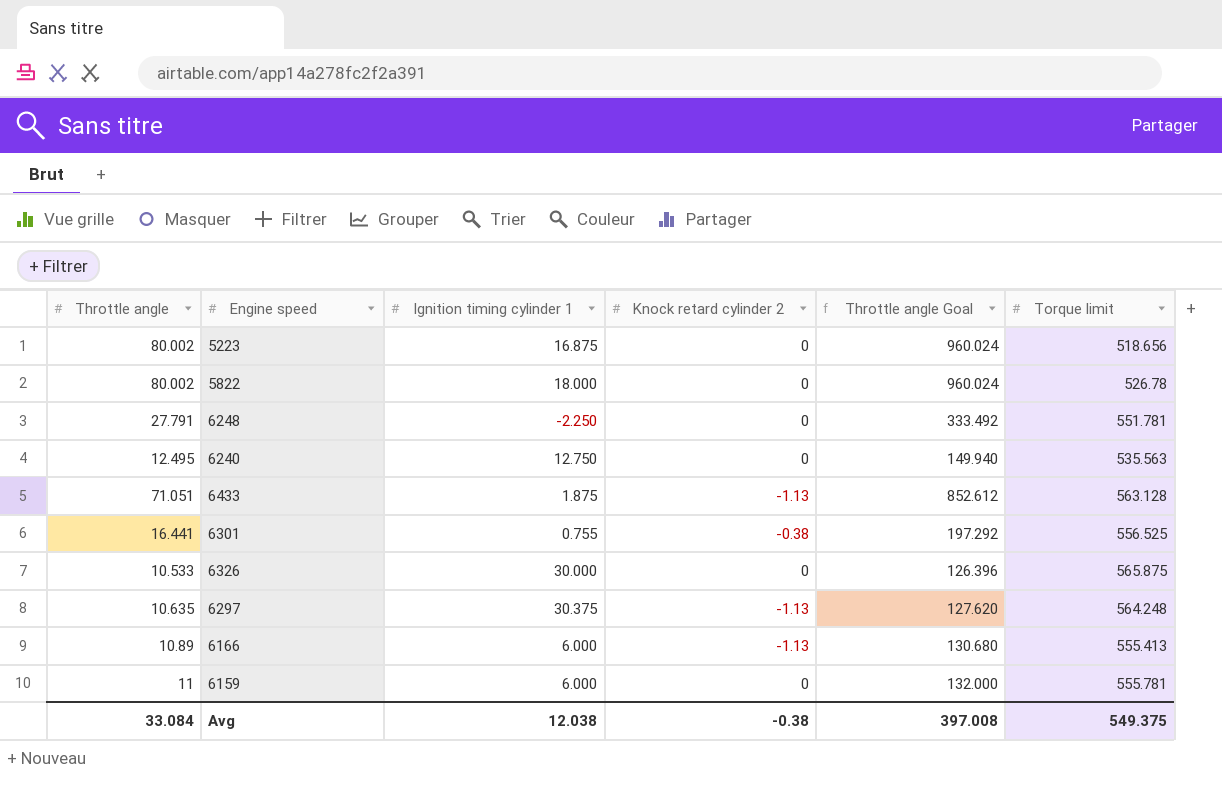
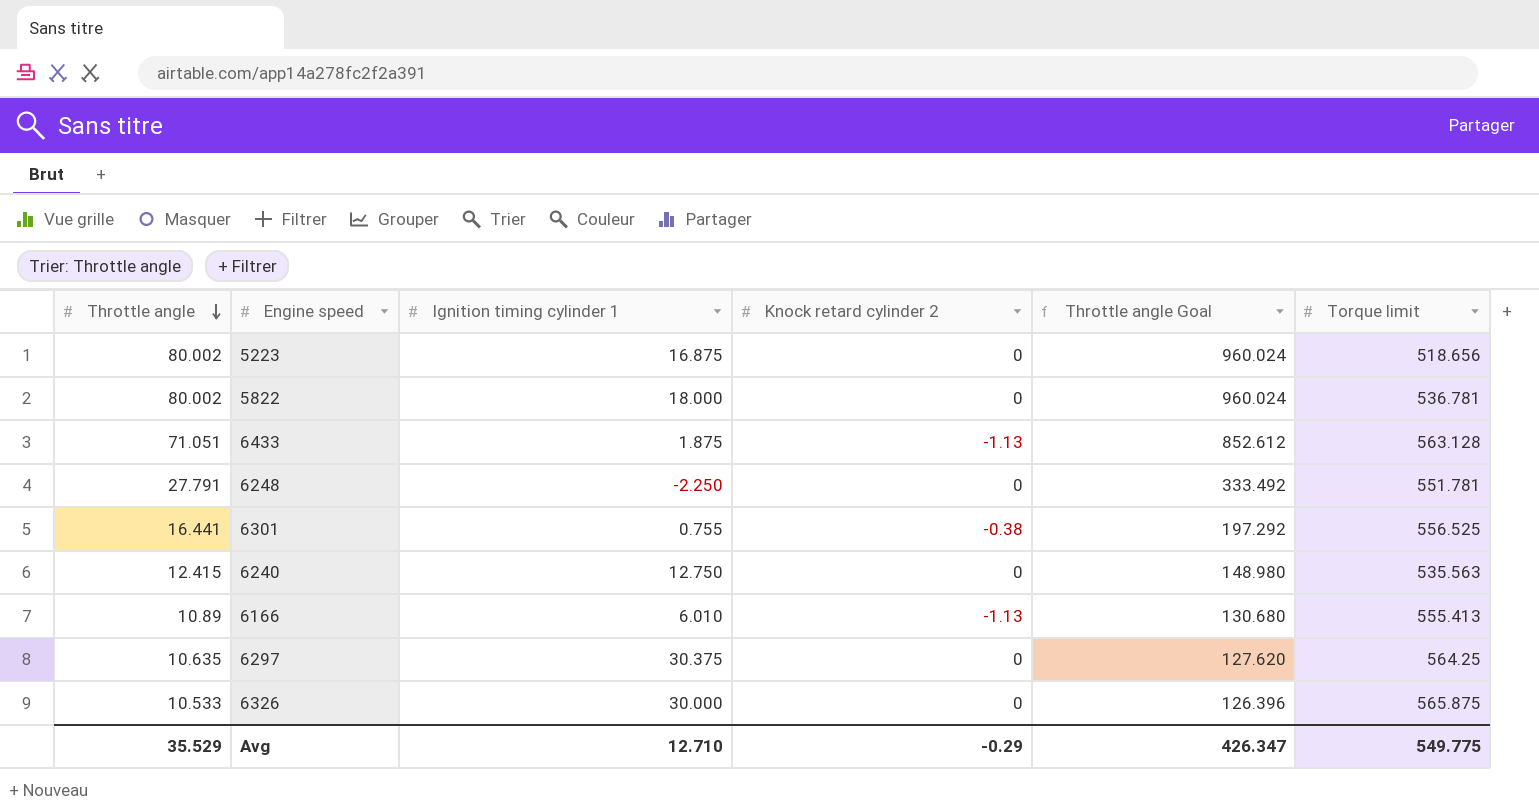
row order: none -> Throttle angle descending
row 6159: 11 | 6.000 | 0 | 132.000 | 555.781 -> none
5822 | Torque limit: 526.78 -> 536.781
6240 | Throttle angle: 12.495 -> 12.415
6240 | Throttle angle Goal: 149.940 -> 148.980
6166 | Ignition timing cylinder 1: 6.000 -> 6.010
6297 | Knock retard cylinder 2: -1.13 -> 0
6297 | Torque limit: 564.248 -> 564.25
Avg | Throttle angle: 33.084 -> 35.529
Avg | Ignition timing cylinder 1: 12.038 -> 12.710
Avg | Knock retard cylinder 2: -0.38 -> -0.29
Avg | Throttle angle Goal: 397.008 -> 426.347
Avg | Torque limit: 549.375 -> 549.775

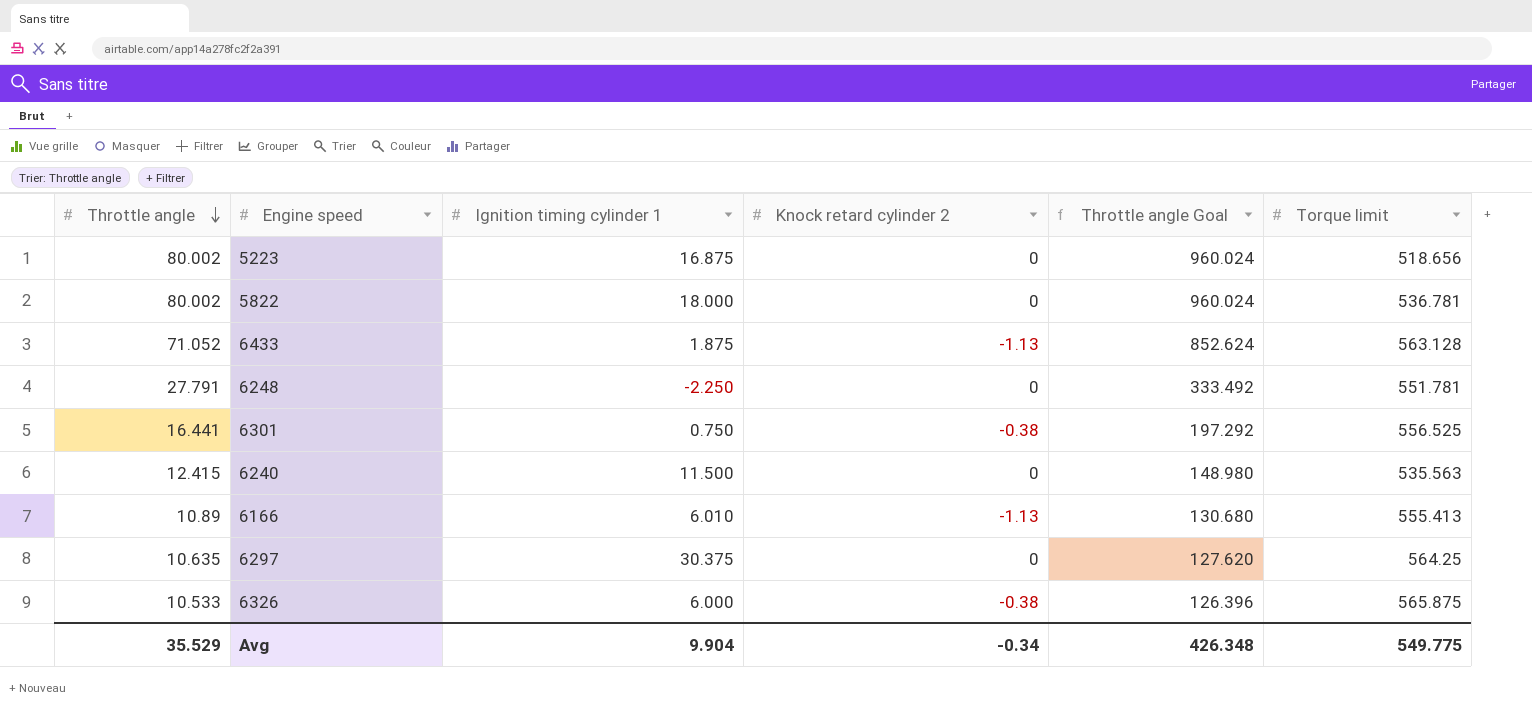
6433 | Throttle angle: 71.051 -> 71.052
6433 | Throttle angle Goal: 852.612 -> 852.624
6301 | Ignition timing cylinder 1: 0.755 -> 0.750
6240 | Ignition timing cylinder 1: 12.750 -> 11.500
6326 | Ignition timing cylinder 1: 30.000 -> 6.000
6326 | Knock retard cylinder 2: 0 -> -0.38
Avg | Ignition timing cylinder 1: 12.710 -> 9.904
Avg | Knock retard cylinder 2: -0.29 -> -0.34
Avg | Throttle angle Goal: 426.347 -> 426.348

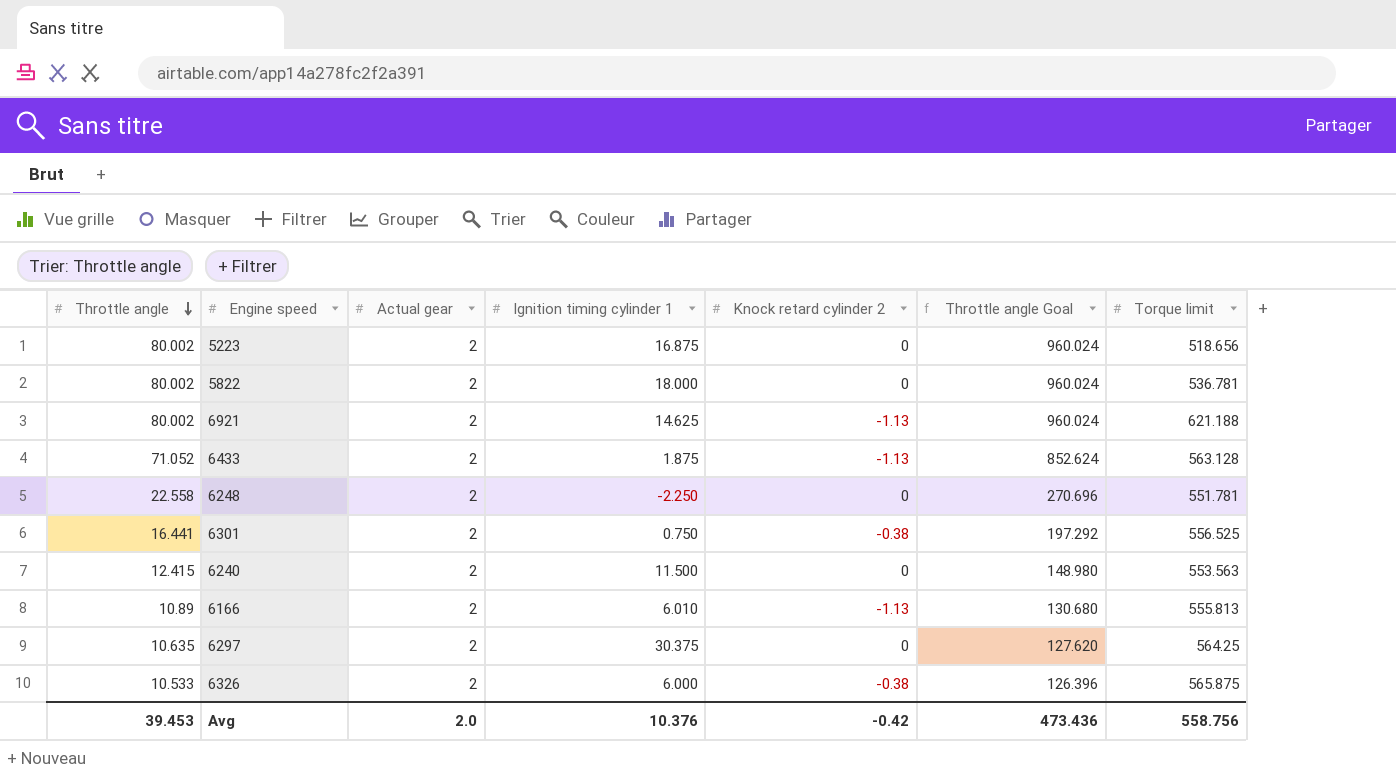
column Actual gear | position: none -> 3
row 6921: none -> 80.002 | 2 | 14.625 | -1.13 | 960.024 | 621.188
6248 | Throttle angle: 27.791 -> 22.558
6248 | Throttle angle Goal: 333.492 -> 270.696
6240 | Torque limit: 535.563 -> 553.563
6166 | Torque limit: 555.413 -> 555.813
Avg | Throttle angle: 35.529 -> 39.453
Avg | Ignition timing cylinder 1: 9.904 -> 10.376
Avg | Knock retard cylinder 2: -0.34 -> -0.42
Avg | Throttle angle Goal: 426.348 -> 473.436
Avg | Torque limit: 549.775 -> 558.756

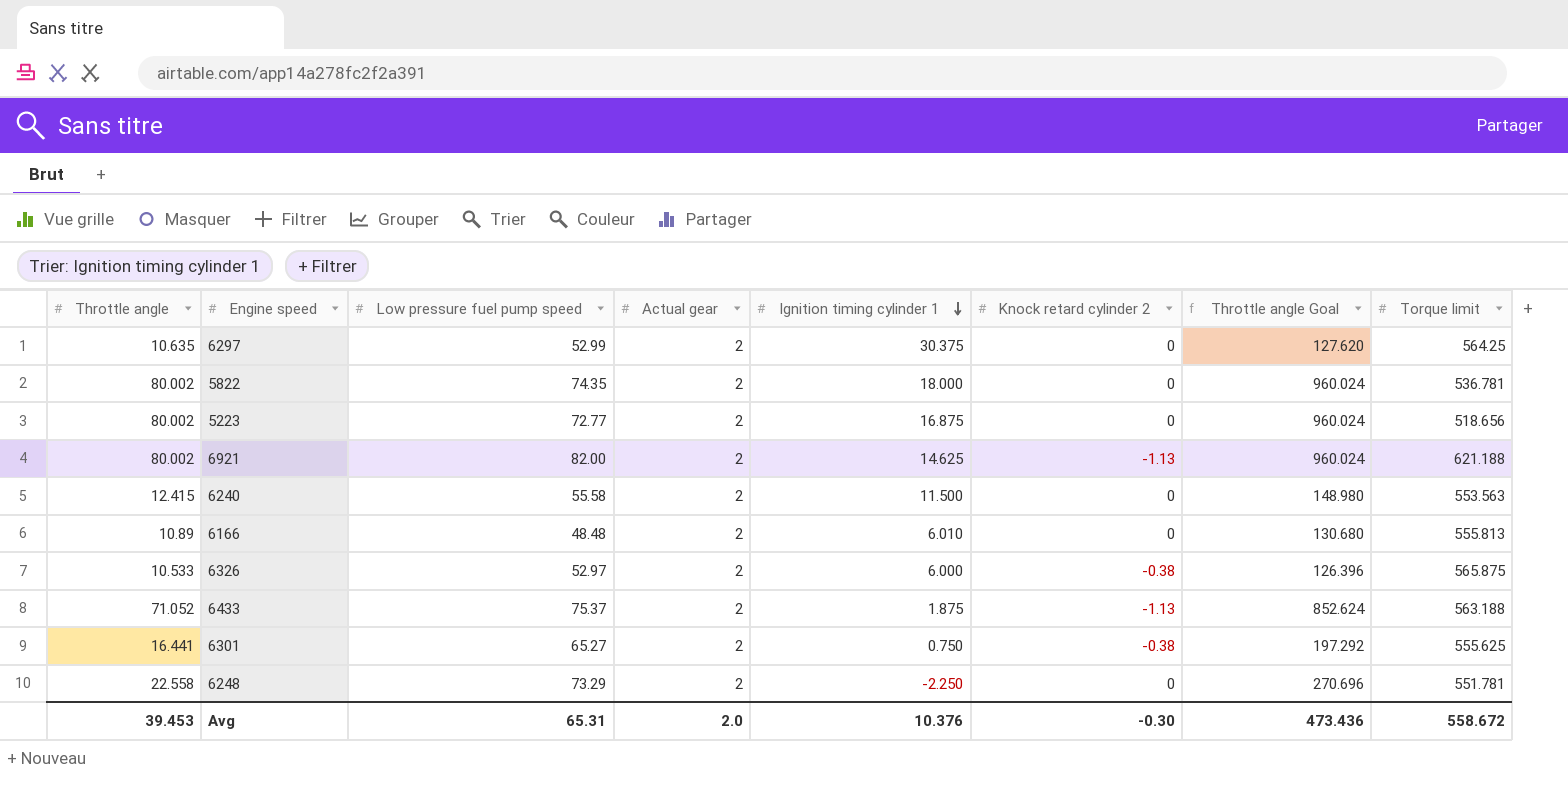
row order: Throttle angle descending -> Ignition timing cylinder 1 descending
column Low pressure fuel pump speed | position: none -> 3
6166 | Knock retard cylinder 2: -1.13 -> 0
6433 | Torque limit: 563.128 -> 563.188
6301 | Torque limit: 556.525 -> 555.625
Avg | Knock retard cylinder 2: -0.42 -> -0.30
Avg | Torque limit: 558.756 -> 558.672

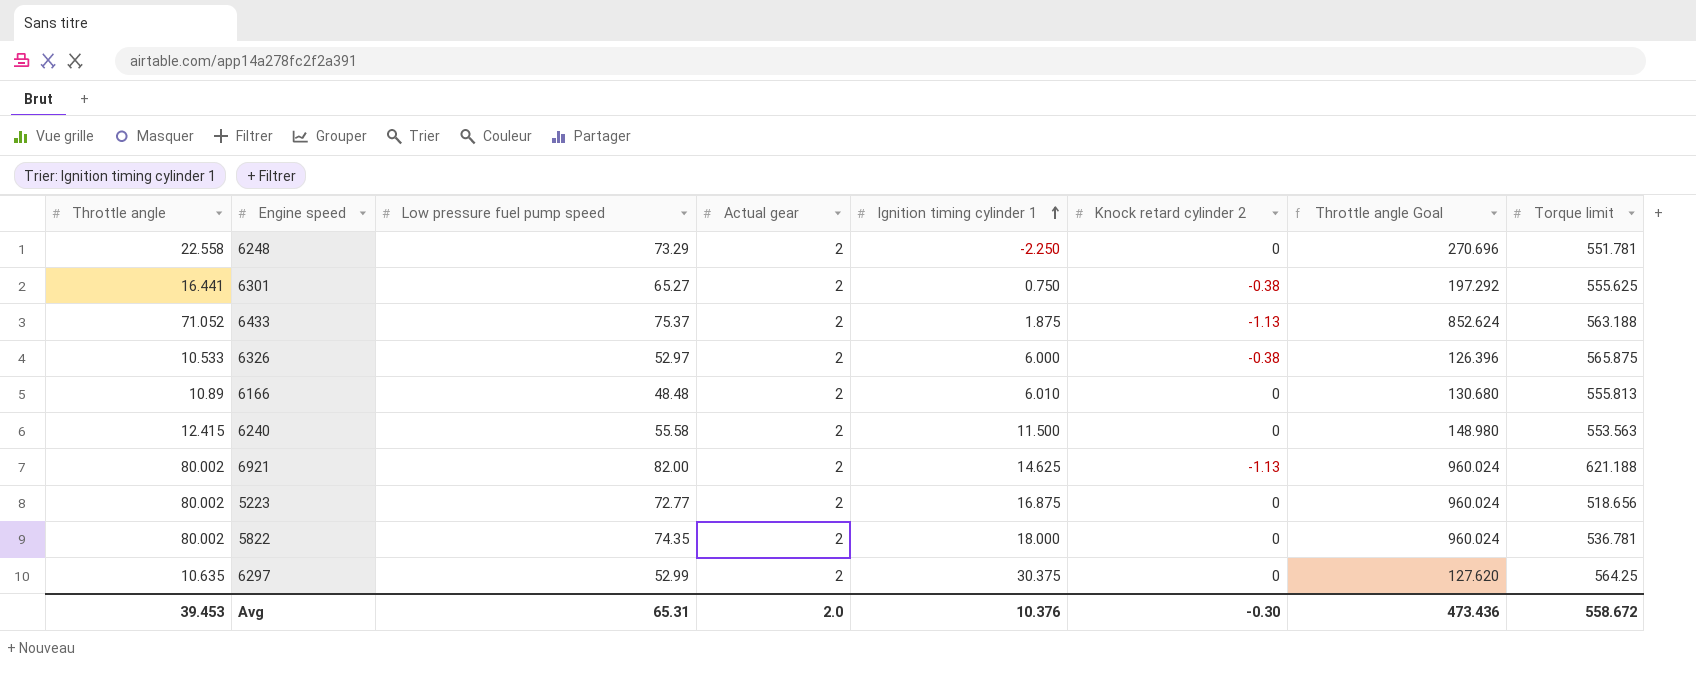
row order: Ignition timing cylinder 1 descending -> Ignition timing cylinder 1 ascending

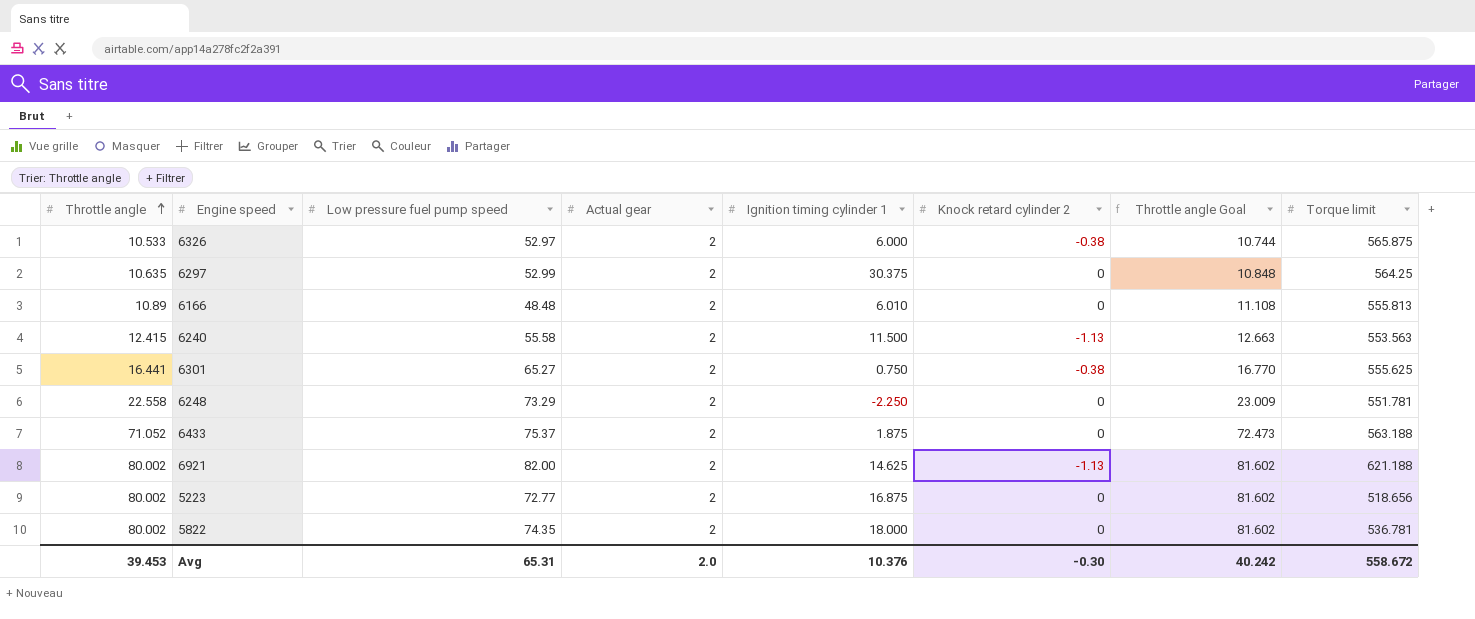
row order: Ignition timing cylinder 1 ascending -> Throttle angle ascending
column Throttle angle Goal | formula: [Throttle angle] * 12 -> [Throttle angle] * 1.02
6240 | Knock retard cylinder 2: 0 -> -1.13
6433 | Knock retard cylinder 2: -1.13 -> 0
Avg | Throttle angle Goal: 473.436 -> 40.242

